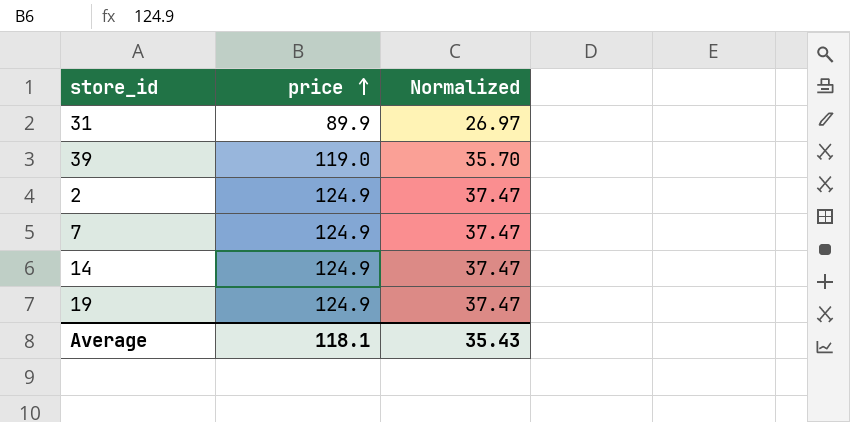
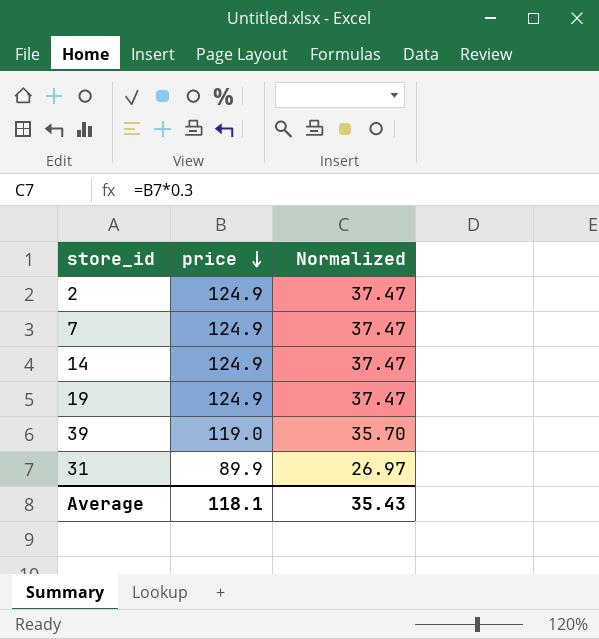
row order: price ascending -> price descending

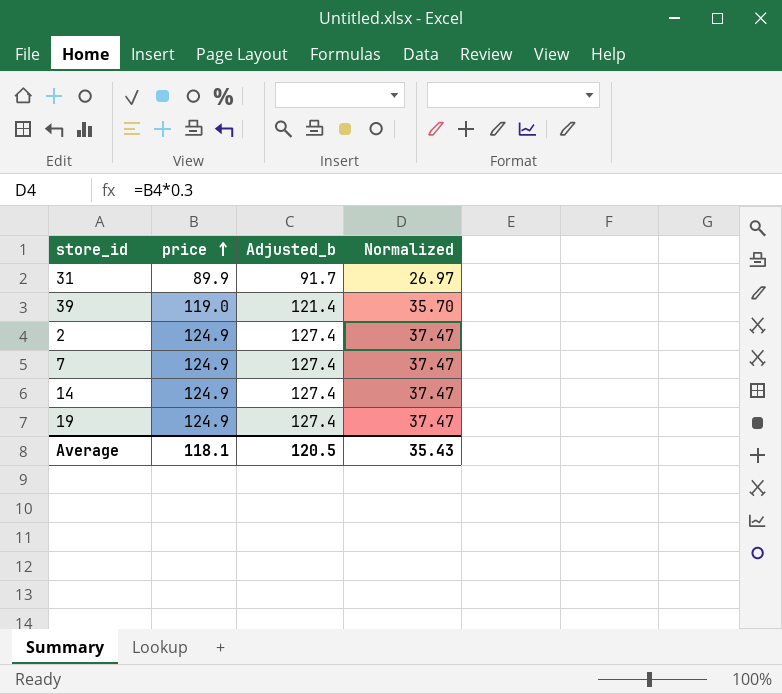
row order: price descending -> price ascending
column Adjusted_b | formula: none -> [price] * 1.02

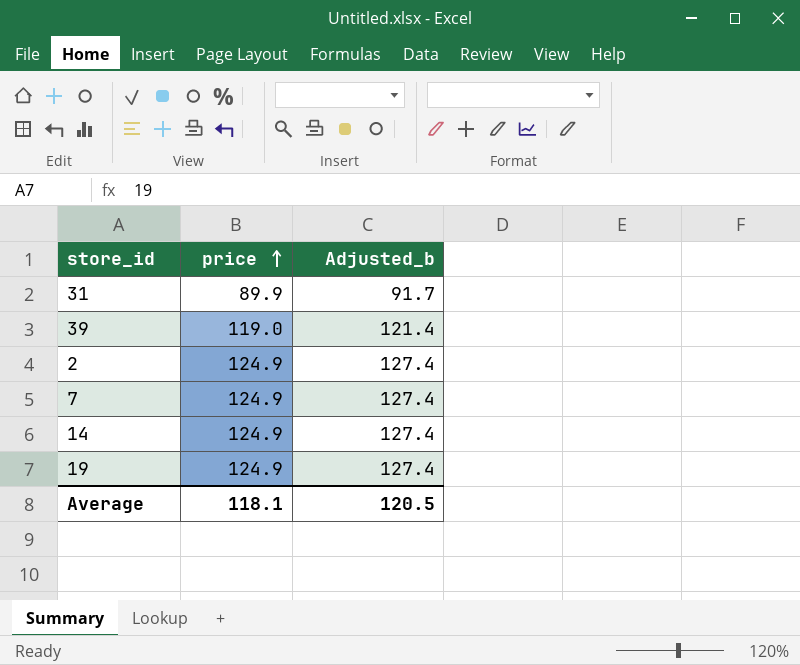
column Normalized | formula: [price] * 0.3 -> none

